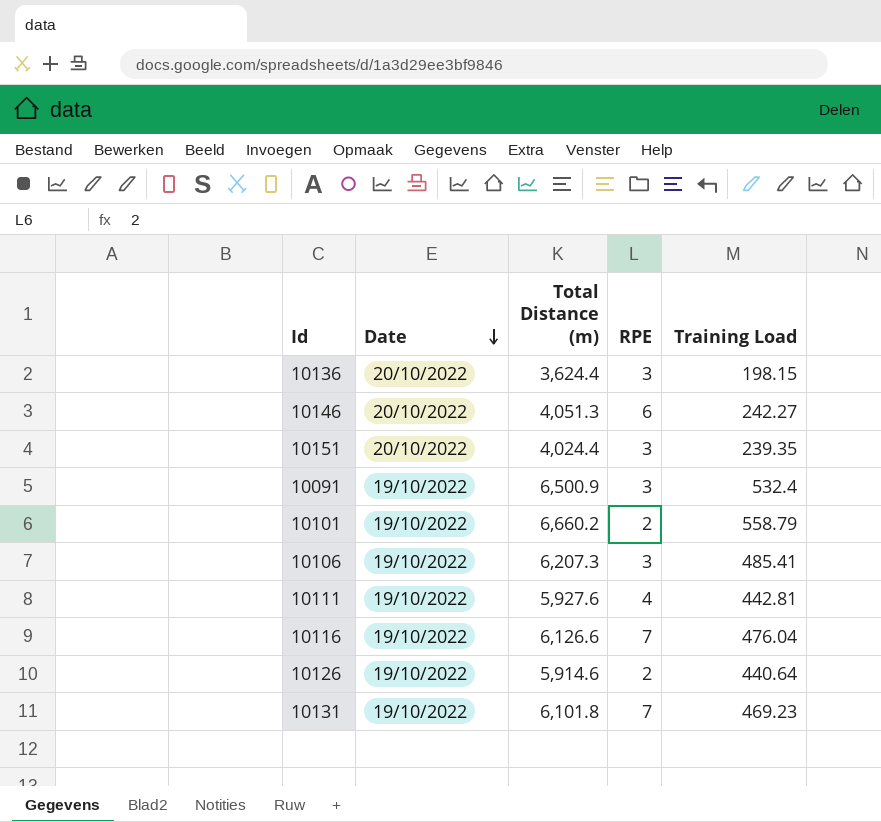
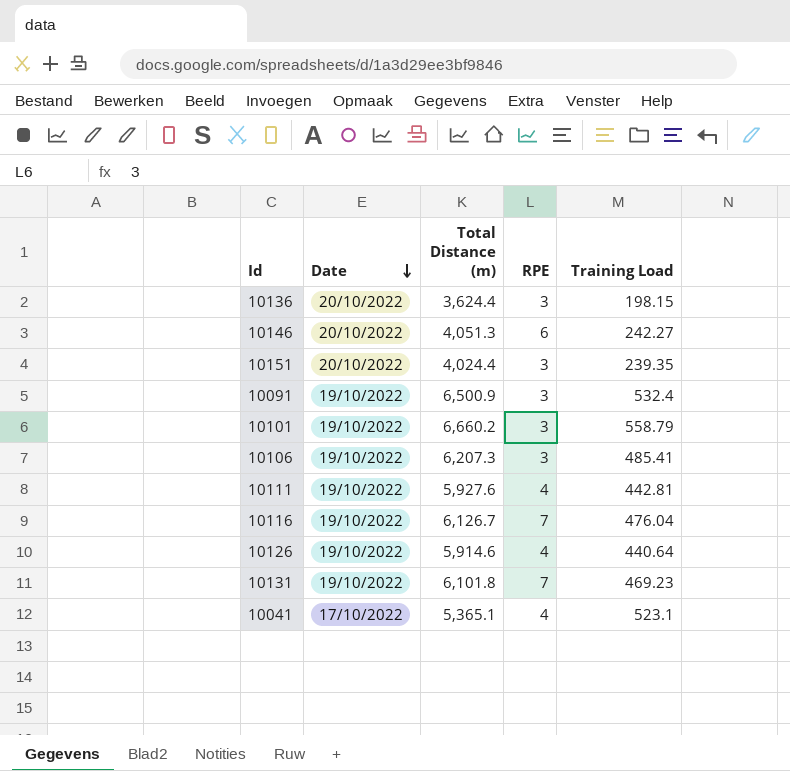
10101 | RPE: 2 -> 3
10116 | Total Distance (m): 6,126.6 -> 6,126.7
10126 | RPE: 2 -> 4
row 10041: none -> 17/10/2022 | 5,365.1 | 4 | 523.1

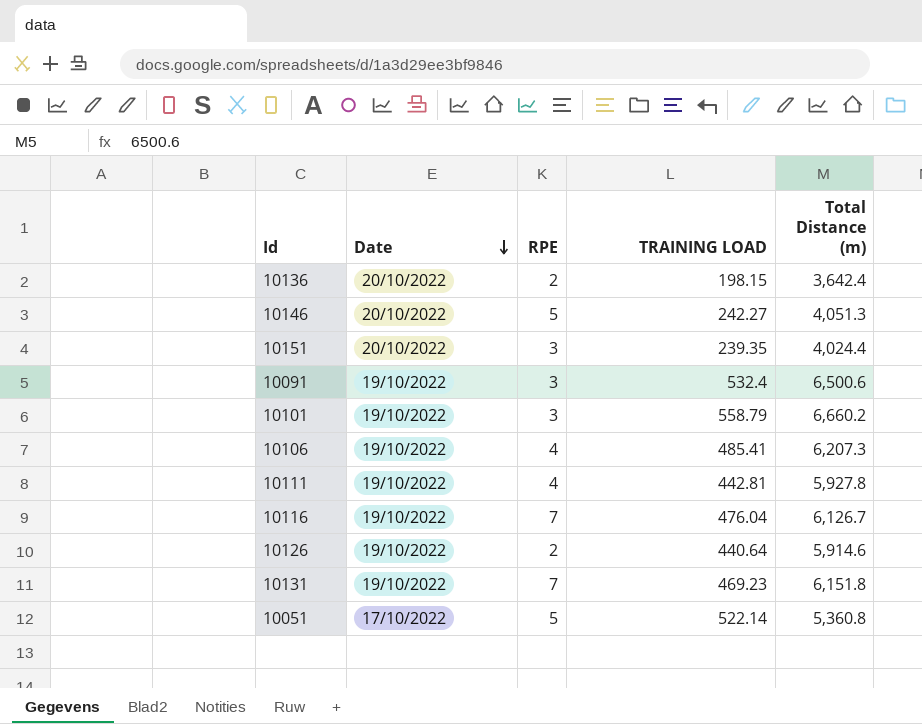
column name: Training Load -> TRAINING LOAD
column Total Distance (m) | position: 3 -> 5
row 10041: 17/10/2022 | 5,365.1 | 4 | 523.1 -> none
10136 | RPE: 3 -> 2
10136 | Total Distance (m): 3,624.4 -> 3,642.4
10146 | RPE: 6 -> 5
10091 | Total Distance (m): 6,500.9 -> 6,500.6
10106 | RPE: 3 -> 4
10111 | Total Distance (m): 5,927.6 -> 5,927.8
10126 | RPE: 4 -> 2
10131 | Total Distance (m): 6,101.8 -> 6,151.8
row 10051: none -> 17/10/2022 | 5 | 522.14 | 5,360.8

